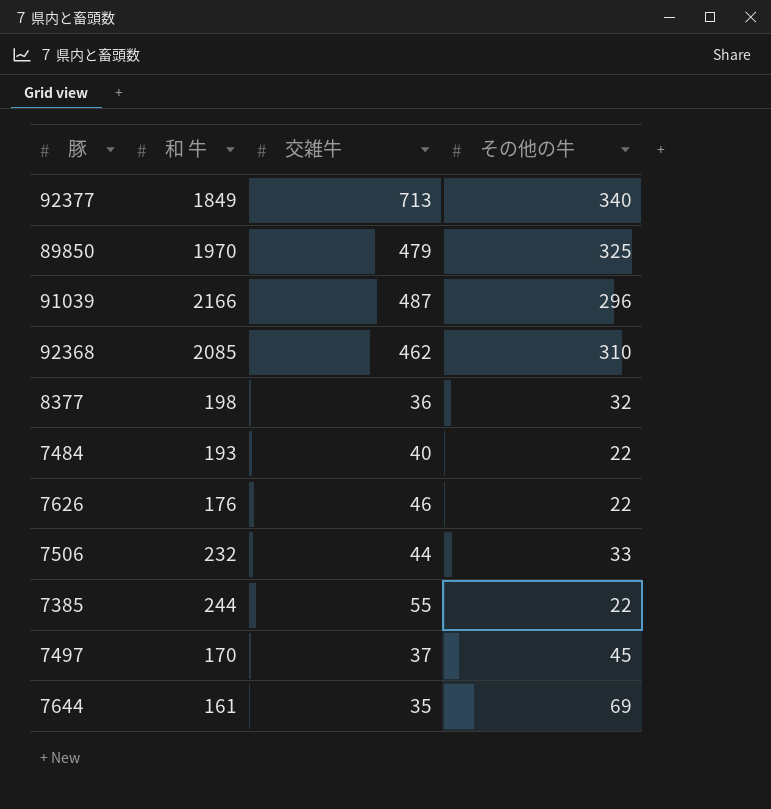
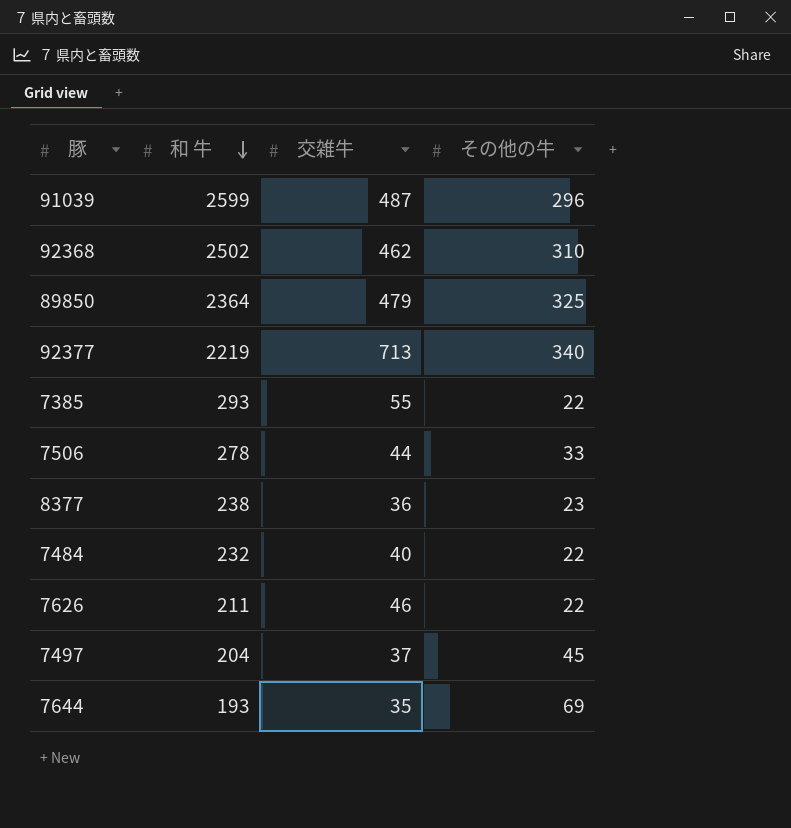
row order: none -> 和 牛 descending
91039 | 和 牛: 2166 -> 2599
92368 | 和 牛: 2085 -> 2502
89850 | 和 牛: 1970 -> 2364
92377 | 和 牛: 1849 -> 2219
7385 | 和 牛: 244 -> 293
7506 | 和 牛: 232 -> 278
8377 | 和 牛: 198 -> 238
8377 | その他の牛: 32 -> 23
7484 | 和 牛: 193 -> 232
7626 | 和 牛: 176 -> 211
7497 | 和 牛: 170 -> 204
7644 | 和 牛: 161 -> 193

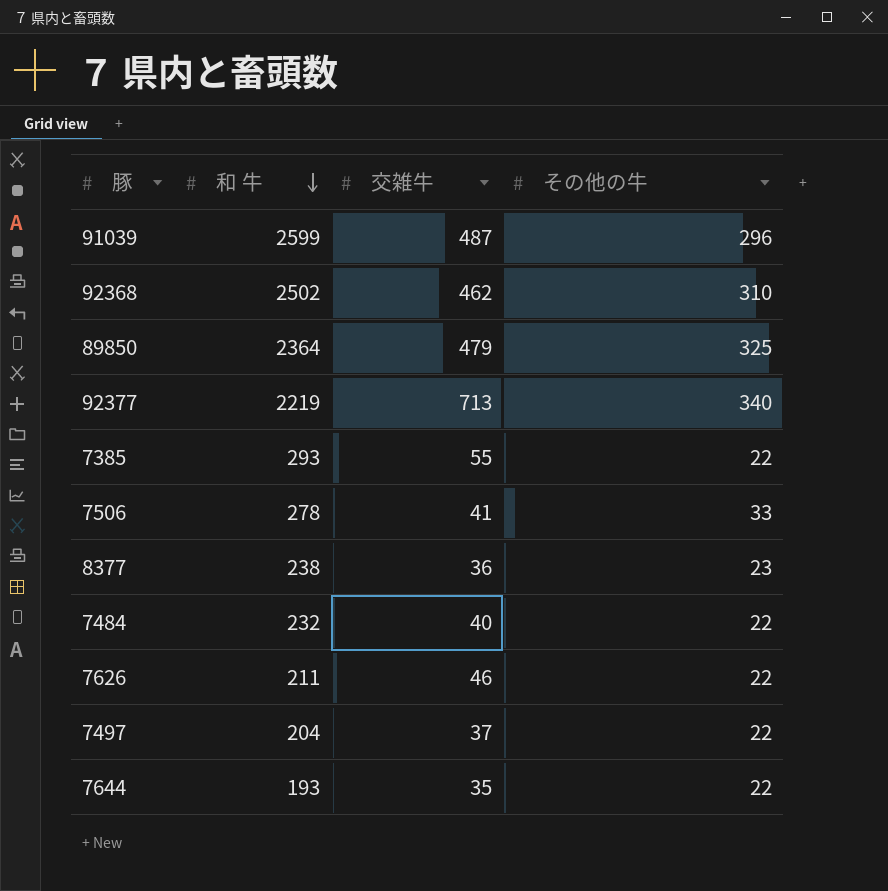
7506 | 交雑牛: 44 -> 41
7497 | その他の牛: 45 -> 22
7644 | その他の牛: 69 -> 22

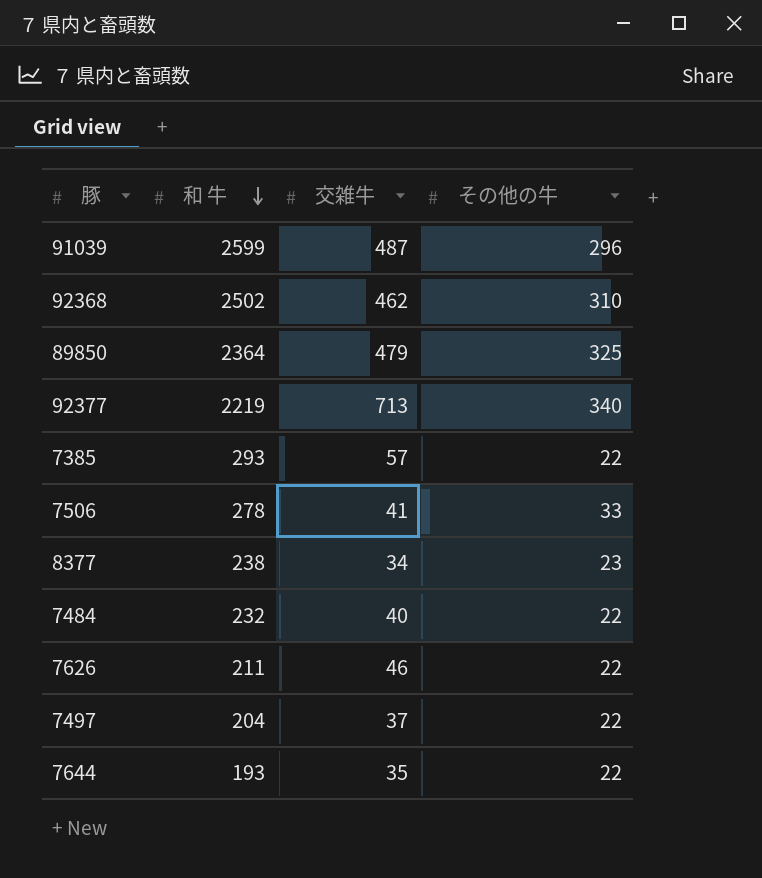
7385 | 交雑牛: 55 -> 57
8377 | 交雑牛: 36 -> 34

